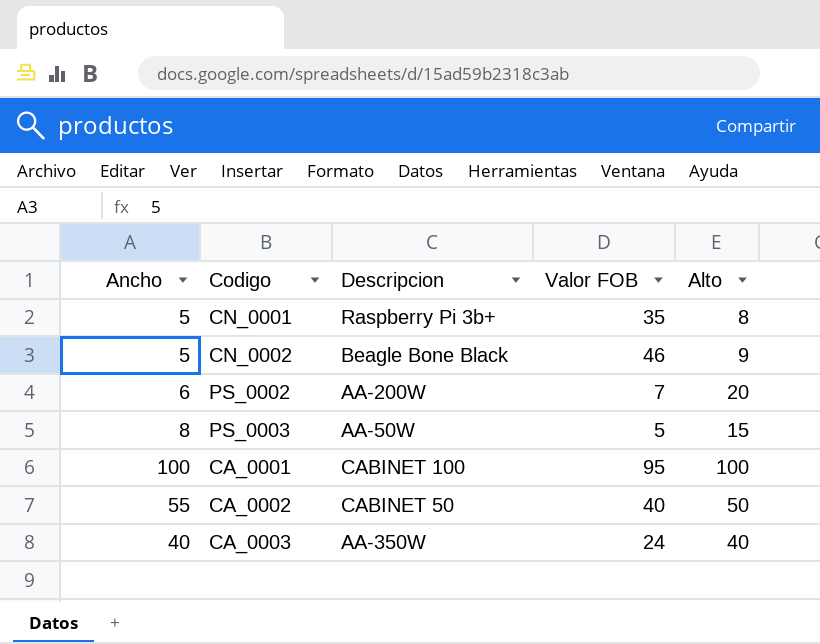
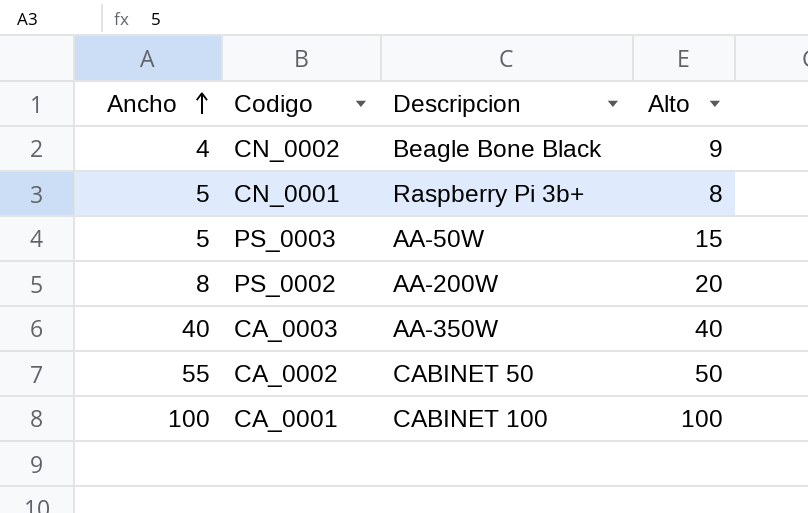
row order: none -> Ancho ascending
column Valor FOB | position: 4 -> none
CN_0002 | Ancho: 5 -> 4
PS_0003 | Ancho: 8 -> 5
PS_0002 | Ancho: 6 -> 8

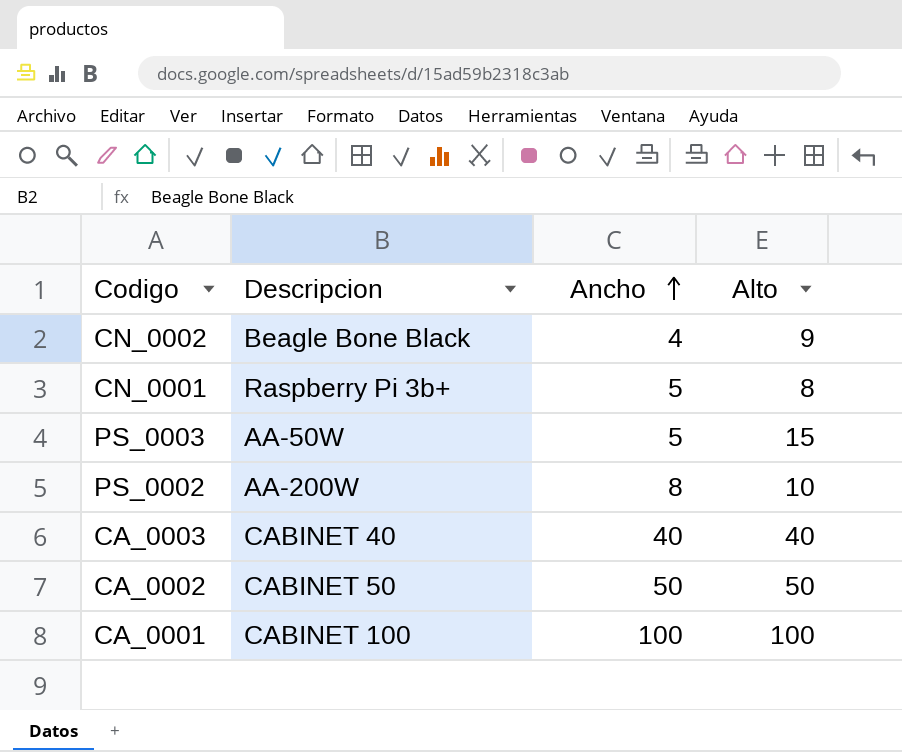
column Ancho | position: 1 -> 3
PS_0002 | Alto: 20 -> 10
CA_0003 | Descripcion: AA-350W -> CABINET 40
CA_0002 | Ancho: 55 -> 50

